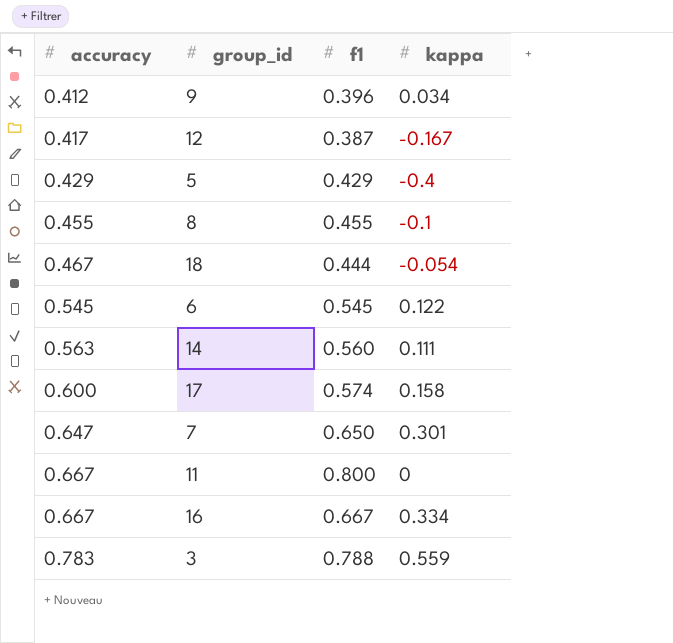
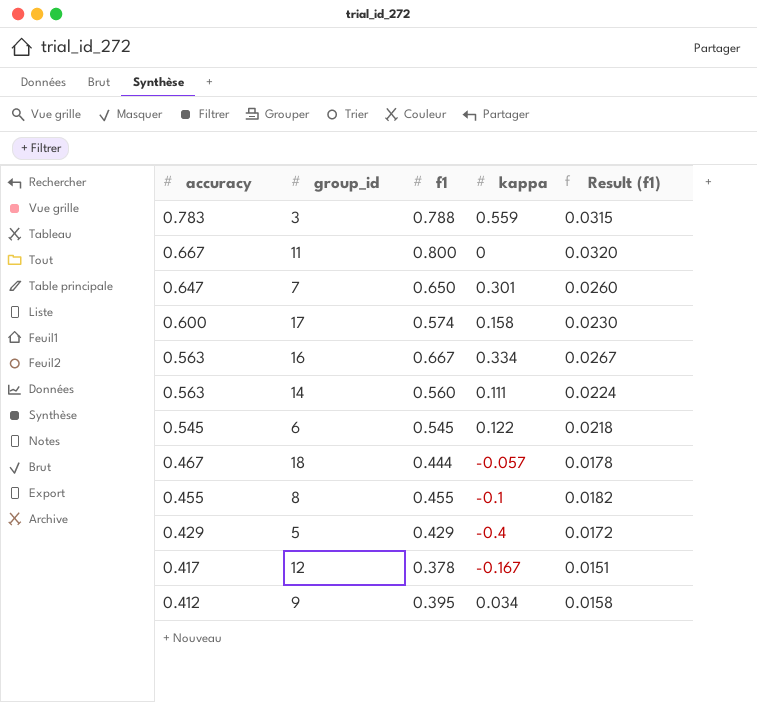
row order: accuracy ascending -> accuracy descending
column Result (f1) | formula: none -> [f1] * 0.04
16 | accuracy: 0.667 -> 0.563
18 | kappa: -0.054 -> -0.057
12 | f1: 0.387 -> 0.378
9 | f1: 0.396 -> 0.395

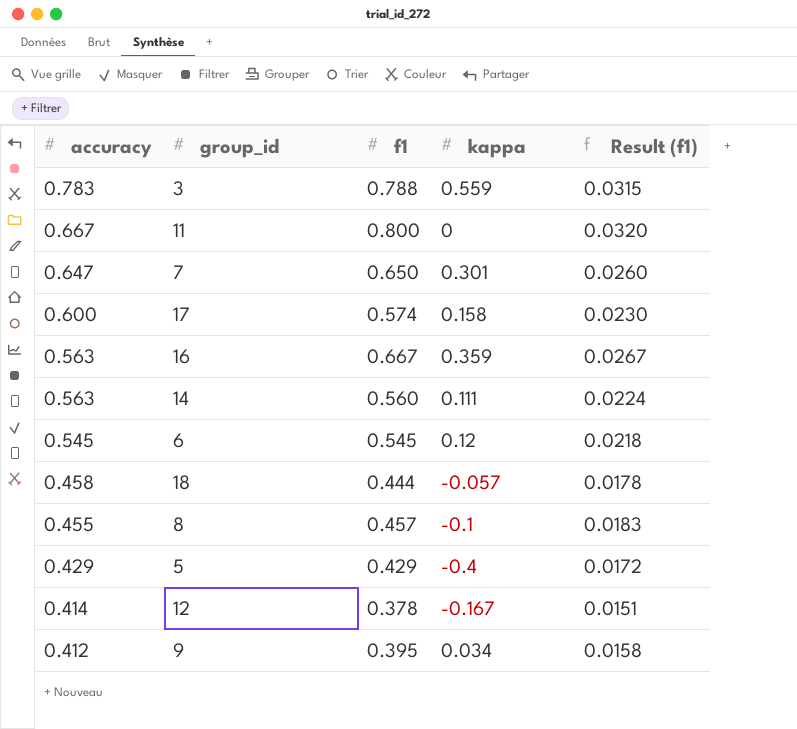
16 | kappa: 0.334 -> 0.359
6 | kappa: 0.122 -> 0.12
18 | accuracy: 0.467 -> 0.458
8 | f1: 0.455 -> 0.457
8 | Result (f1): 0.0182 -> 0.0183
12 | accuracy: 0.417 -> 0.414

